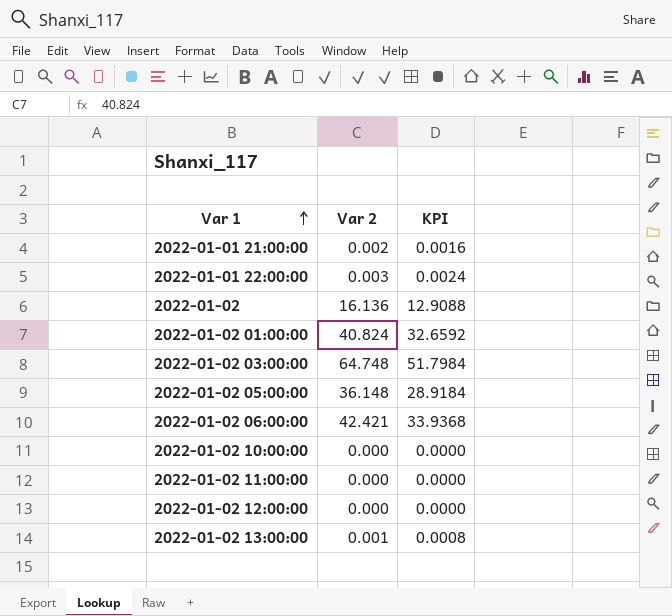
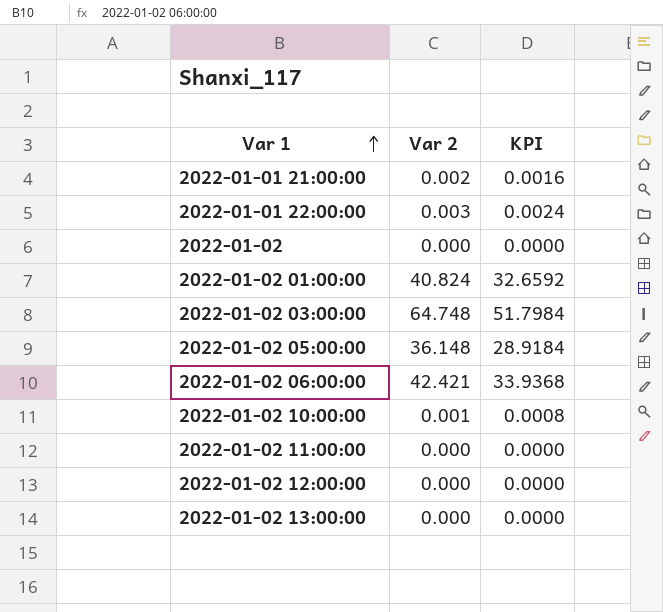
2022-01-02 | Var 2: 16.136 -> 0.000
2022-01-02 | KPI: 12.9088 -> 0.0000
2022-01-02 10:00:00 | Var 2: 0.000 -> 0.001
2022-01-02 10:00:00 | KPI: 0.0000 -> 0.0008
2022-01-02 13:00:00 | Var 2: 0.001 -> 0.000
2022-01-02 13:00:00 | KPI: 0.0008 -> 0.0000

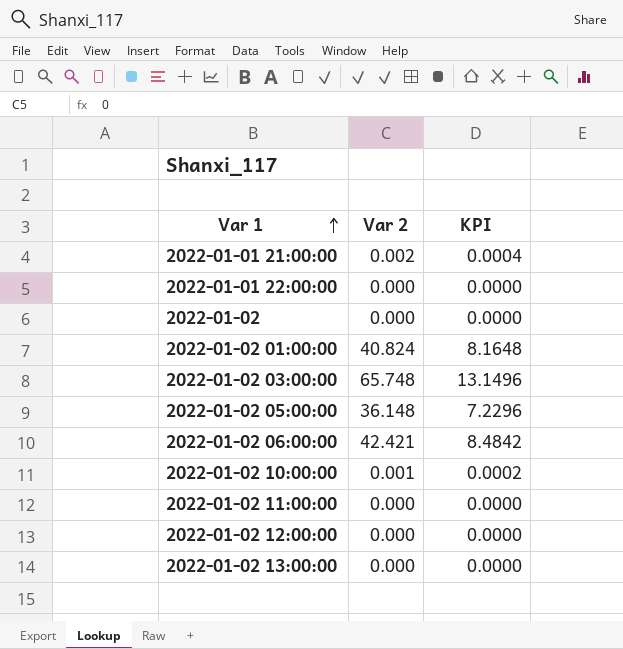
column KPI | formula: [Var 2] * 0.8 -> [Var 2] * 0.2
2022-01-01 22:00:00 | Var 2: 0.003 -> 0.000
2022-01-02 03:00:00 | Var 2: 64.748 -> 65.748

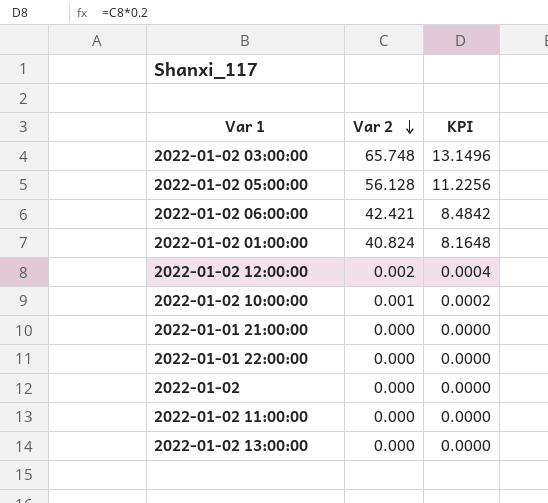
row order: Var 1 ascending -> Var 2 descending
2022-01-02 05:00:00 | Var 2: 36.148 -> 56.128
2022-01-02 05:00:00 | KPI: 7.2296 -> 11.2256
2022-01-02 12:00:00 | Var 2: 0.000 -> 0.002
2022-01-02 12:00:00 | KPI: 0.0000 -> 0.0004
2022-01-01 21:00:00 | Var 2: 0.002 -> 0.000
2022-01-01 21:00:00 | KPI: 0.0004 -> 0.0000

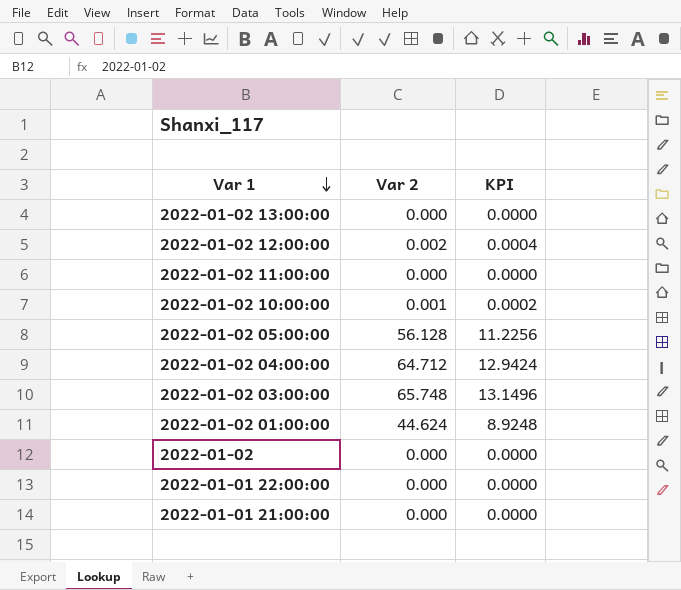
row order: Var 2 descending -> Var 1 descending
row 2022-01-02 06:00:00: 42.421 | 8.4842 -> none
row 2022-01-02 04:00:00: none -> 64.712 | 12.9424
2022-01-02 01:00:00 | Var 2: 40.824 -> 44.624
2022-01-02 01:00:00 | KPI: 8.1648 -> 8.9248

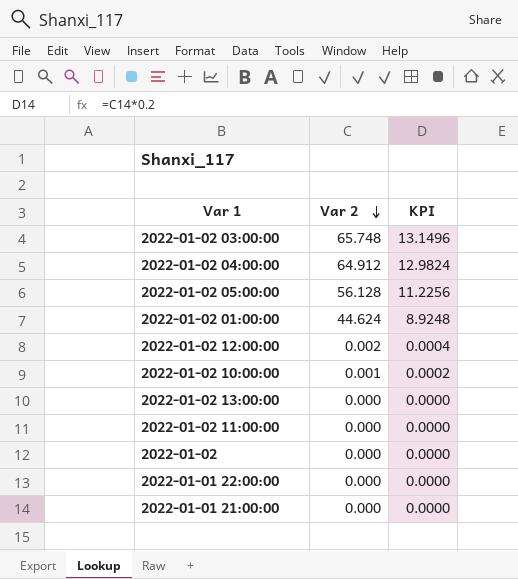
row order: Var 1 descending -> Var 2 descending
2022-01-02 04:00:00 | Var 2: 64.712 -> 64.912
2022-01-02 04:00:00 | KPI: 12.9424 -> 12.9824

